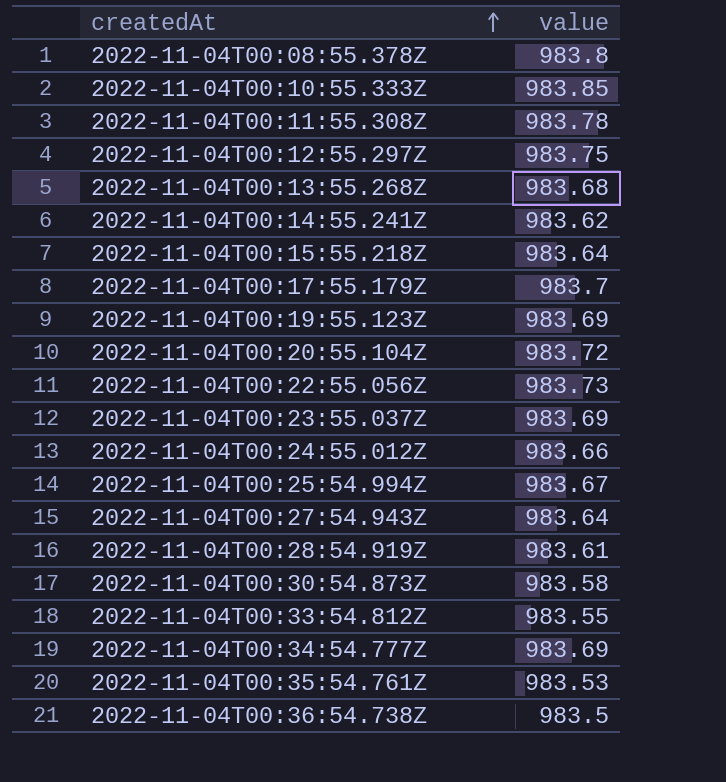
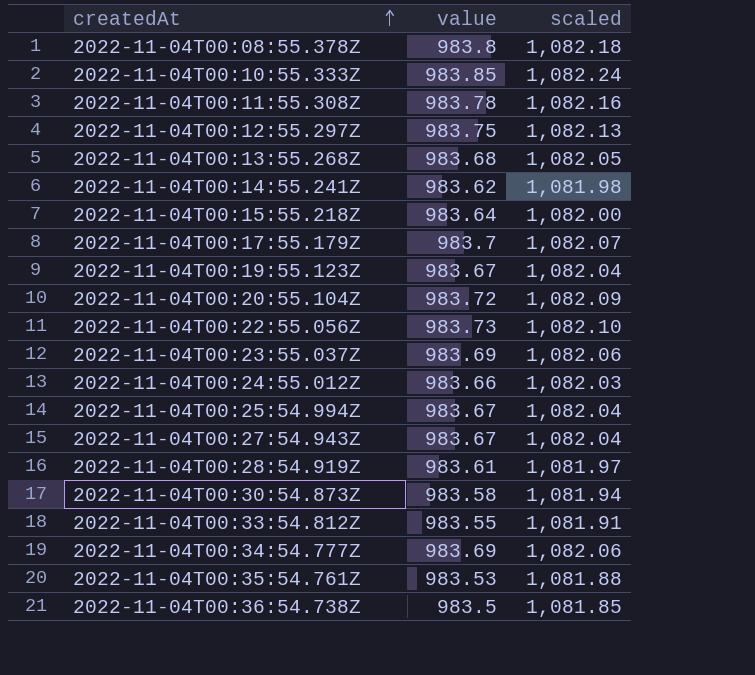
column scaled | formula: none -> [value] * 1.1
2022-11-04T00:19:55.123Z | value: 983.69 -> 983.67
2022-11-04T00:27:54.943Z | value: 983.64 -> 983.67

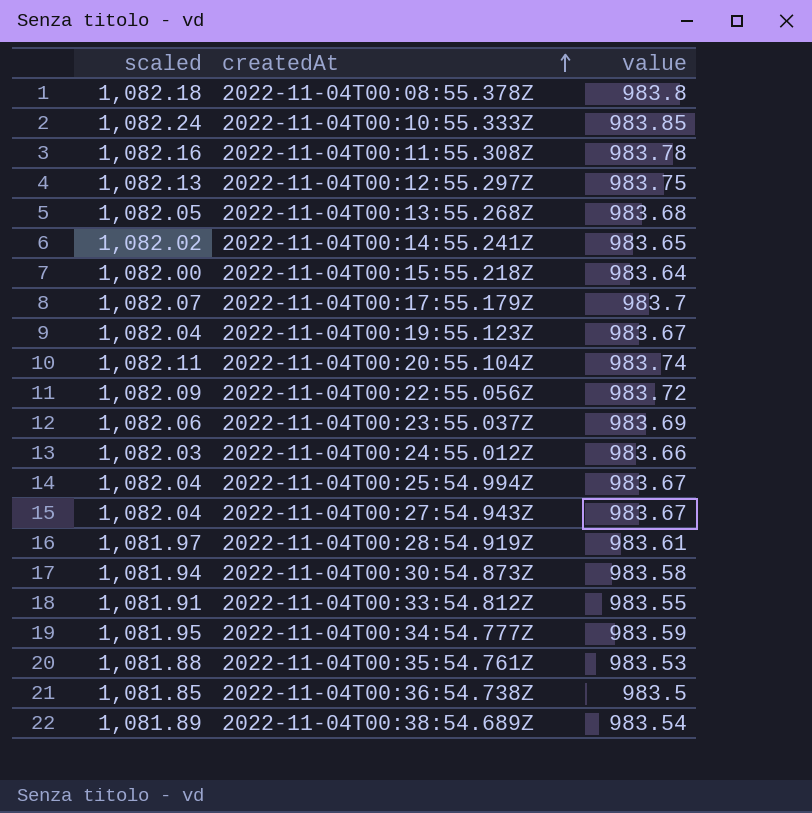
column scaled | position: 3 -> 1
2022-11-04T00:14:55.241Z | scaled: 1,081.98 -> 1,082.02
2022-11-04T00:14:55.241Z | value: 983.62 -> 983.65
2022-11-04T00:20:55.104Z | scaled: 1,082.09 -> 1,082.11
2022-11-04T00:20:55.104Z | value: 983.72 -> 983.74
2022-11-04T00:22:55.056Z | scaled: 1,082.10 -> 1,082.09
2022-11-04T00:22:55.056Z | value: 983.73 -> 983.72
2022-11-04T00:34:54.777Z | scaled: 1,082.06 -> 1,081.95
2022-11-04T00:34:54.777Z | value: 983.69 -> 983.59
row 2022-11-04T00:38:54.689Z: none -> 1,081.89 | 983.54

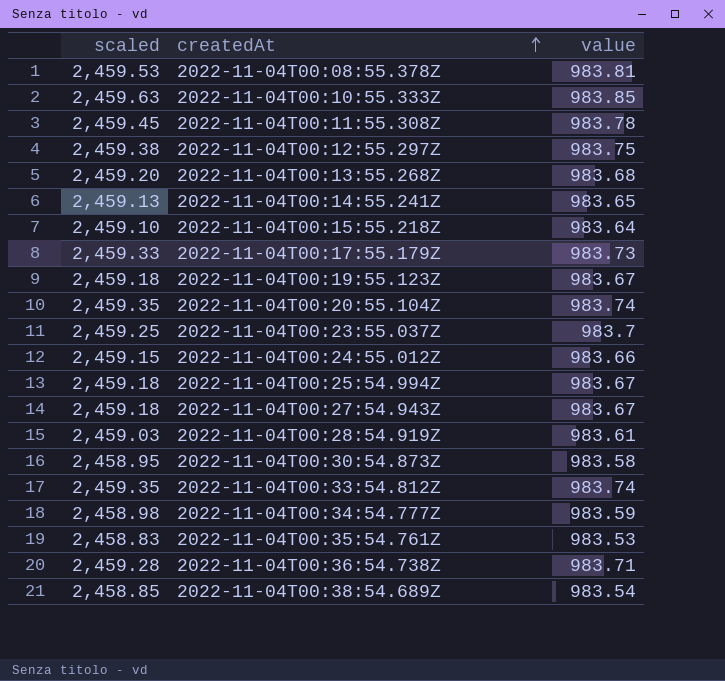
column scaled | formula: [value] * 1.1 -> [value] * 2.5
row 2022-11-04T00:22:55.056Z: 1,082.09 | 983.72 -> none
2022-11-04T00:08:55.378Z | value: 983.8 -> 983.81
2022-11-04T00:17:55.179Z | value: 983.7 -> 983.73
2022-11-04T00:23:55.037Z | value: 983.69 -> 983.7
2022-11-04T00:33:54.812Z | value: 983.55 -> 983.74
2022-11-04T00:36:54.738Z | value: 983.5 -> 983.71

